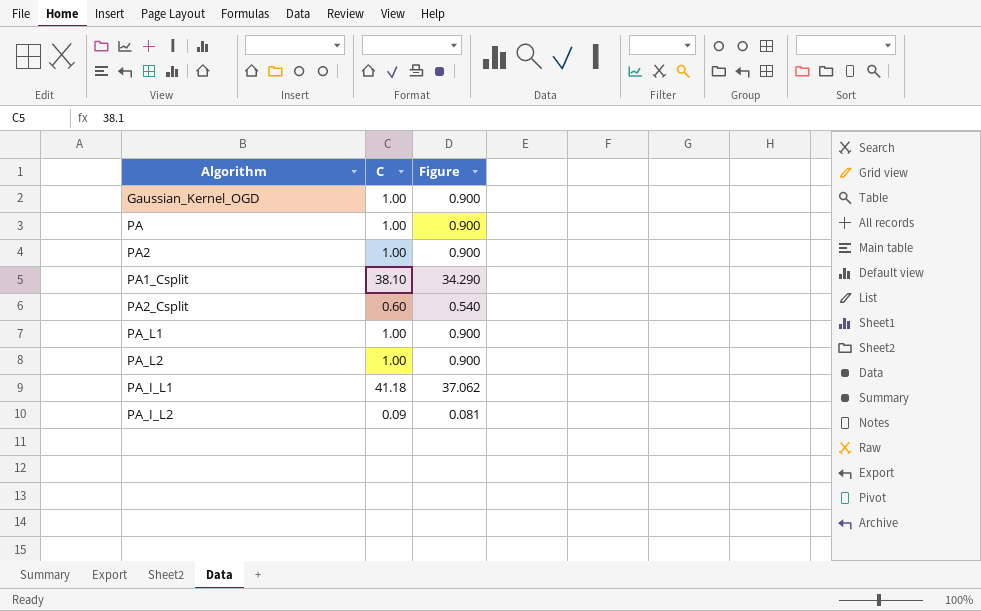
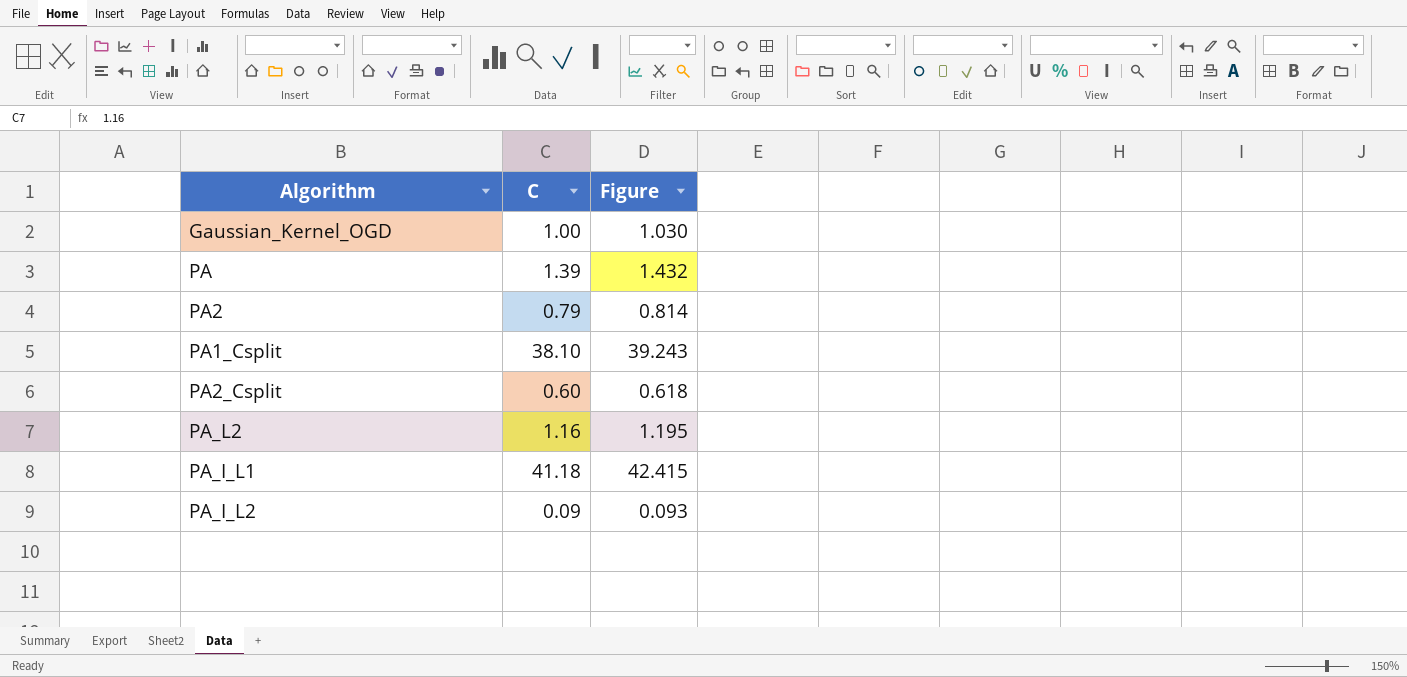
column Figure | formula: [C] * 0.9 -> [C] * 1.03
row PA_L1: 1.00 | 0.900 -> none
PA | C: 1.00 -> 1.39
PA2 | C: 1.00 -> 0.79
PA_L2 | C: 1.00 -> 1.16

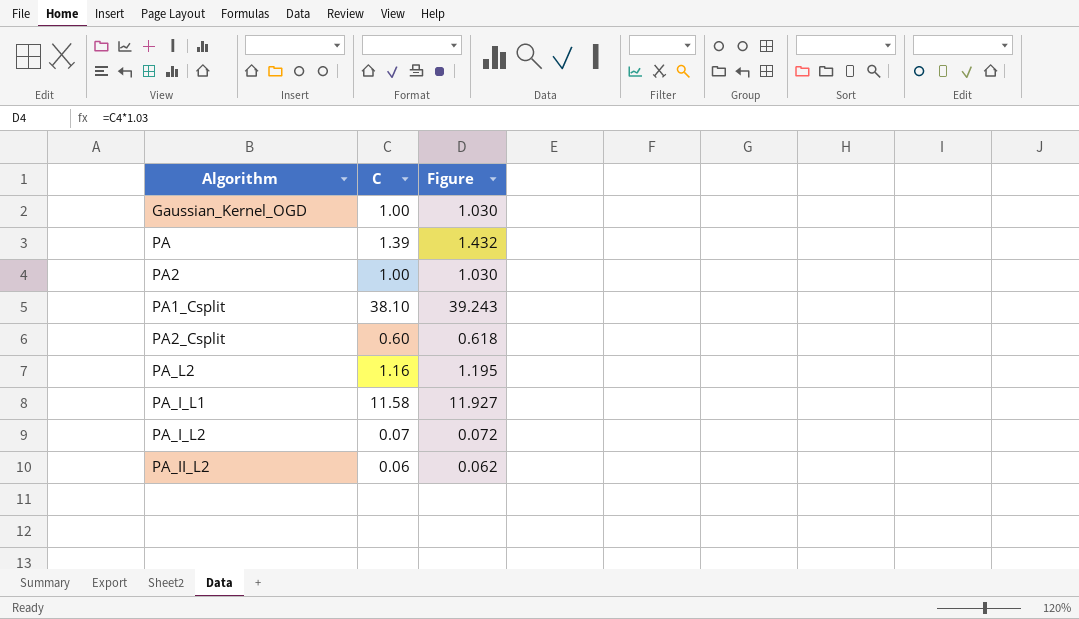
PA2 | C: 0.79 -> 1.00
PA2 | Figure: 0.814 -> 1.030
PA_I_L1 | C: 41.18 -> 11.58
PA_I_L1 | Figure: 42.415 -> 11.927
PA_I_L2 | C: 0.09 -> 0.07
PA_I_L2 | Figure: 0.093 -> 0.072
row PA_II_L2: none -> 0.06 | 0.062

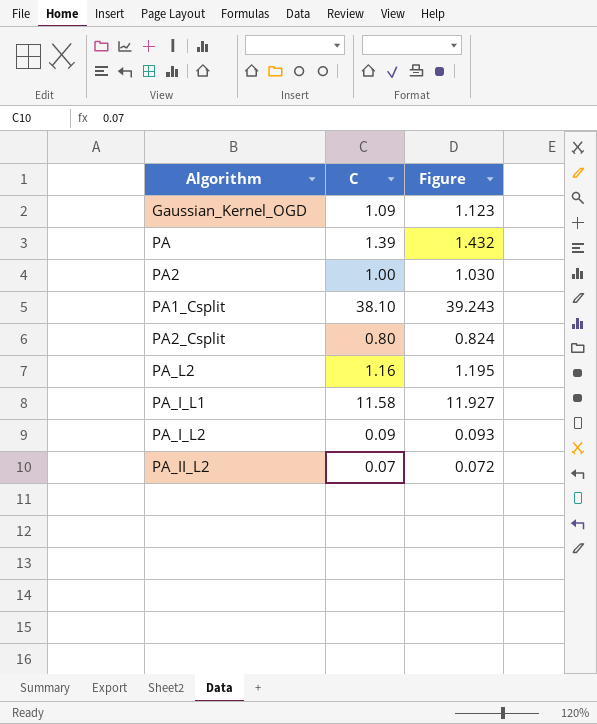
Gaussian_Kernel_OGD | C: 1.00 -> 1.09
Gaussian_Kernel_OGD | Figure: 1.030 -> 1.123
PA2_Csplit | C: 0.60 -> 0.80
PA2_Csplit | Figure: 0.618 -> 0.824
PA_I_L2 | C: 0.07 -> 0.09
PA_I_L2 | Figure: 0.072 -> 0.093
PA_II_L2 | C: 0.06 -> 0.07
PA_II_L2 | Figure: 0.062 -> 0.072

